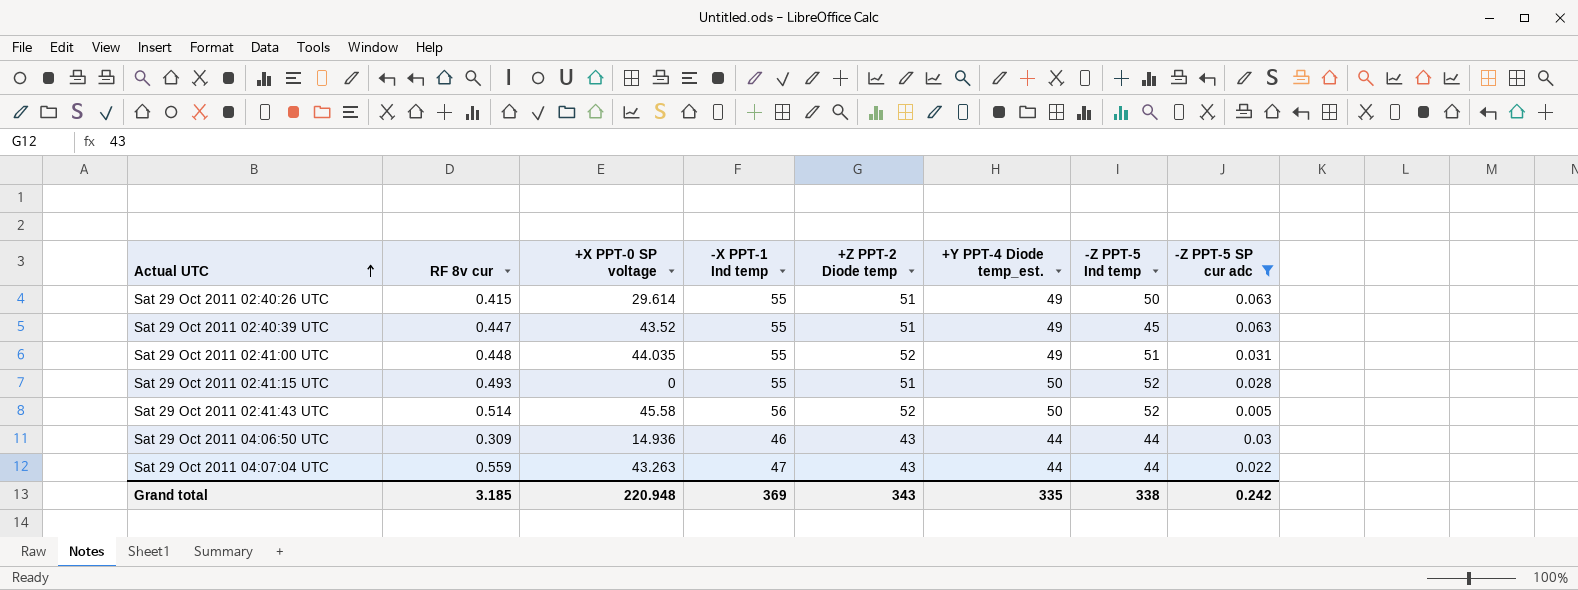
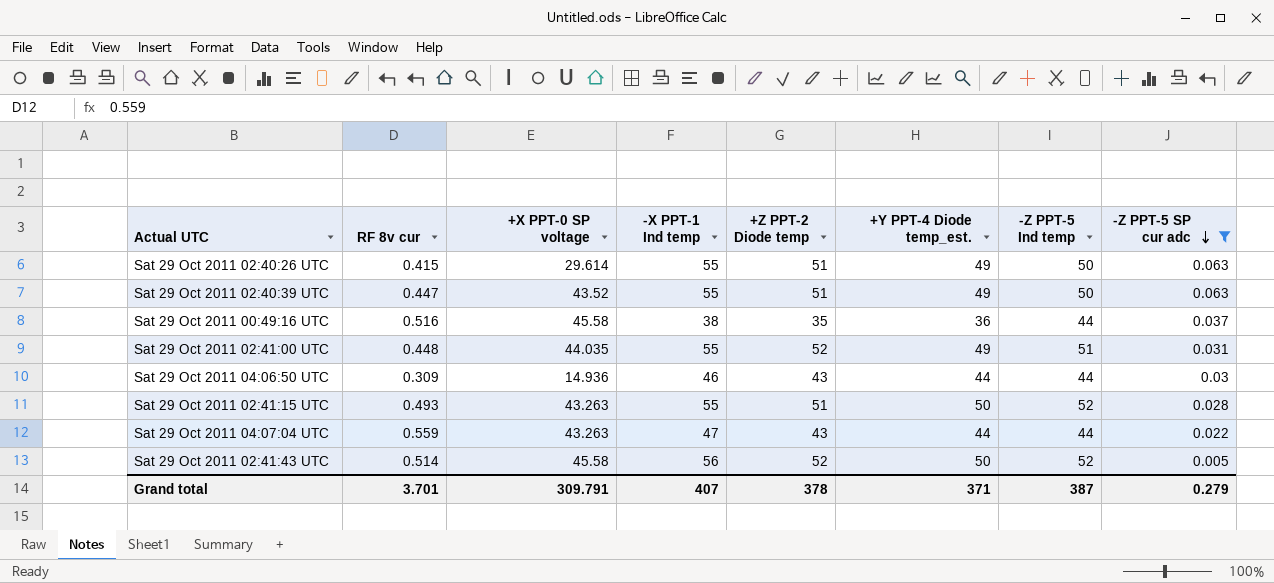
row order: Actual UTC ascending -> -Z PPT-5 SP cur adc descending
Sat 29 Oct 2011 02:40:39 UTC | -Z PPT-5 Ind temp: 45 -> 50
row Sat 29 Oct 2011 00:49:16 UTC: none -> 0.516 | 45.58 | 38 | 35 | 36 | 44 | 0.037
Sat 29 Oct 2011 02:41:15 UTC | +X PPT-0 SP voltage: 0 -> 43.263
Grand total | RF 8v cur: 3.185 -> 3.701
Grand total | +X PPT-0 SP voltage: 220.948 -> 309.791
Grand total | -X PPT-1 Ind temp: 369 -> 407
Grand total | +Z PPT-2 Diode temp: 343 -> 378
Grand total | +Y PPT-4 Diode temp_est.: 335 -> 371
Grand total | -Z PPT-5 Ind temp: 338 -> 387
Grand total | -Z PPT-5 SP cur adc: 0.242 -> 0.279

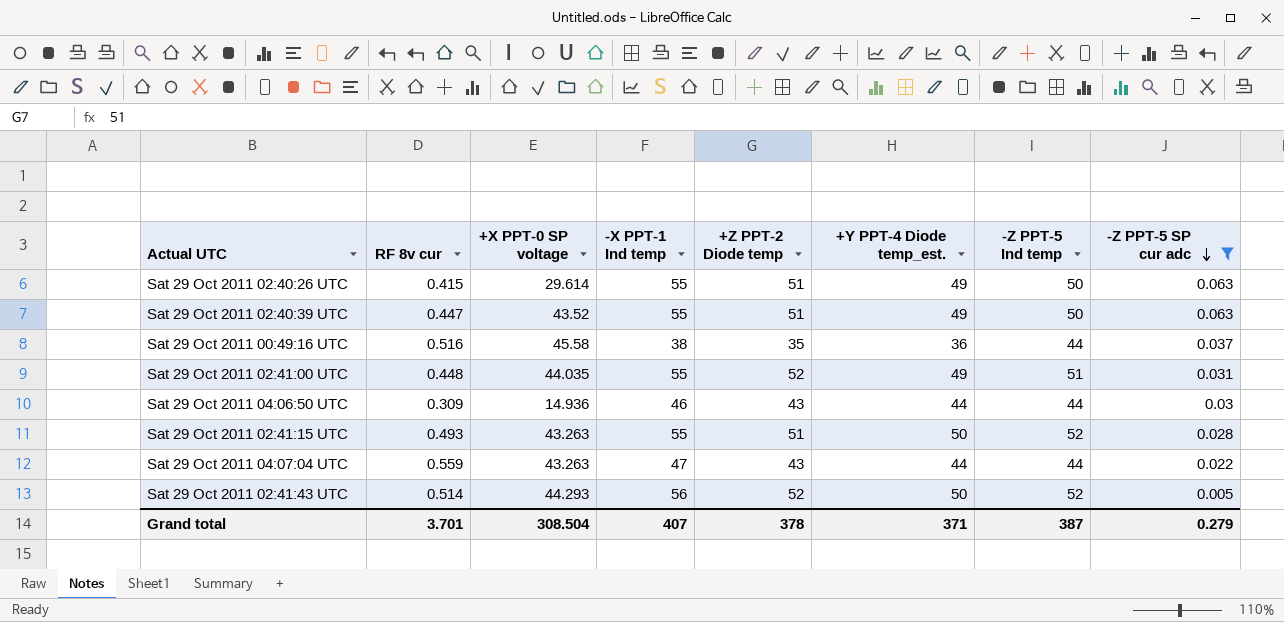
Sat 29 Oct 2011 02:41:43 UTC | +X PPT-0 SP voltage: 45.58 -> 44.293
Grand total | +X PPT-0 SP voltage: 309.791 -> 308.504

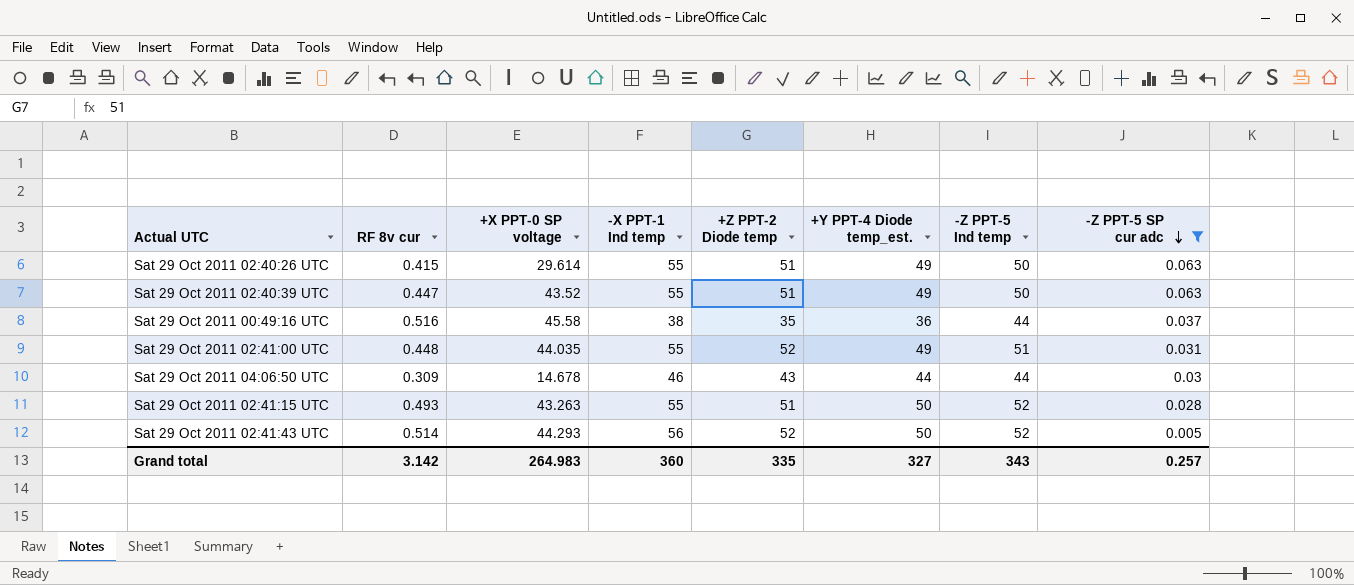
row Sat 29 Oct 2011 04:07:04 UTC: 0.559 | 43.263 | 47 | 43 | 44 | 44 | 0.022 -> none
Sat 29 Oct 2011 04:06:50 UTC | +X PPT-0 SP voltage: 14.936 -> 14.678
Grand total | RF 8v cur: 3.701 -> 3.142
Grand total | +X PPT-0 SP voltage: 308.504 -> 264.983
Grand total | -X PPT-1 Ind temp: 407 -> 360
Grand total | +Z PPT-2 Diode temp: 378 -> 335
Grand total | +Y PPT-4 Diode temp_est.: 371 -> 327
Grand total | -Z PPT-5 Ind temp: 387 -> 343
Grand total | -Z PPT-5 SP cur adc: 0.279 -> 0.257

